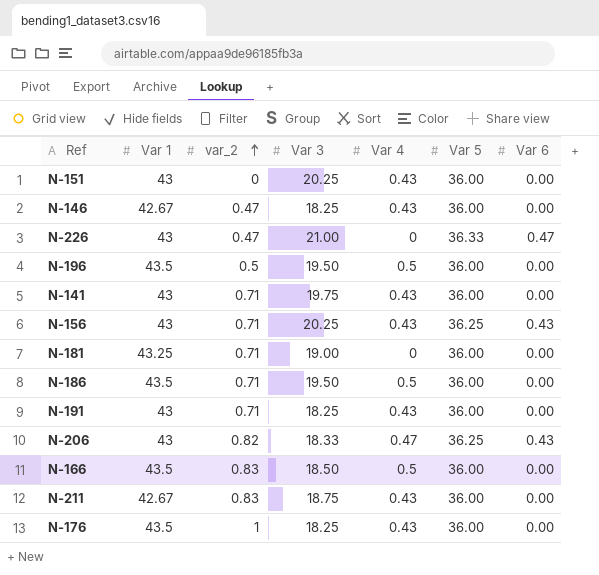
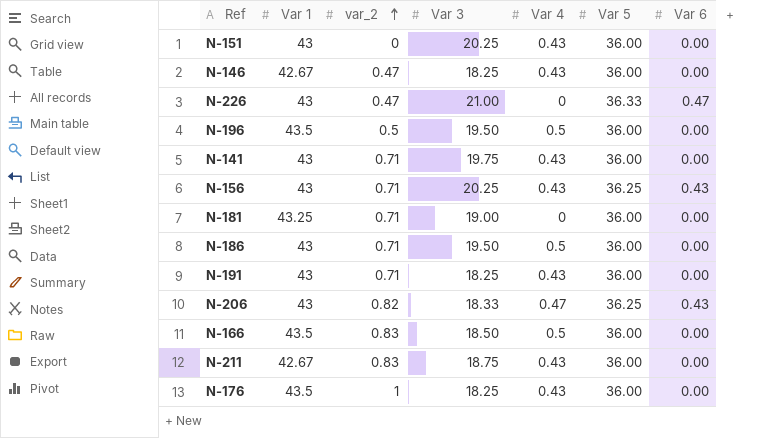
N-186 | Var 1: 43.5 -> 43

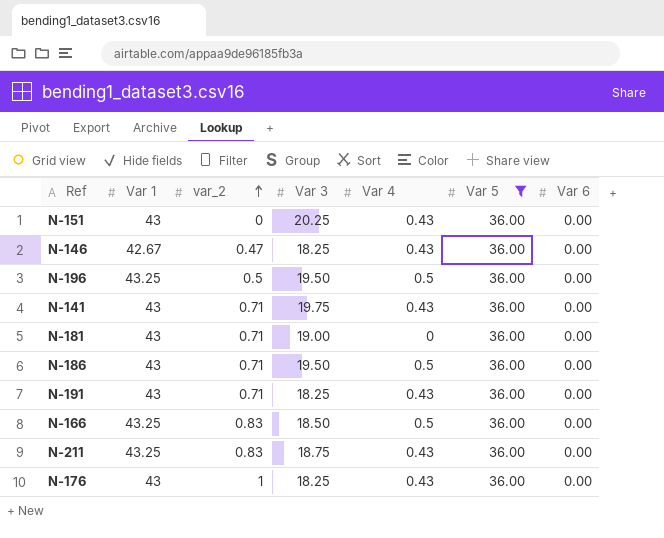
filter: none -> Var 5 = 36.00
N-196 | Var 1: 43.5 -> 43.25
N-181 | Var 1: 43.25 -> 43
N-166 | Var 1: 43.5 -> 43.25
N-211 | Var 1: 42.67 -> 43.25
N-176 | Var 1: 43.5 -> 43

